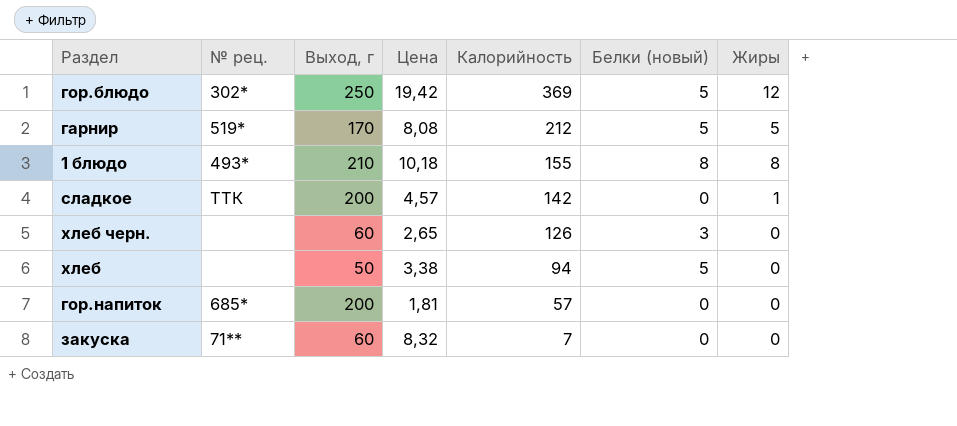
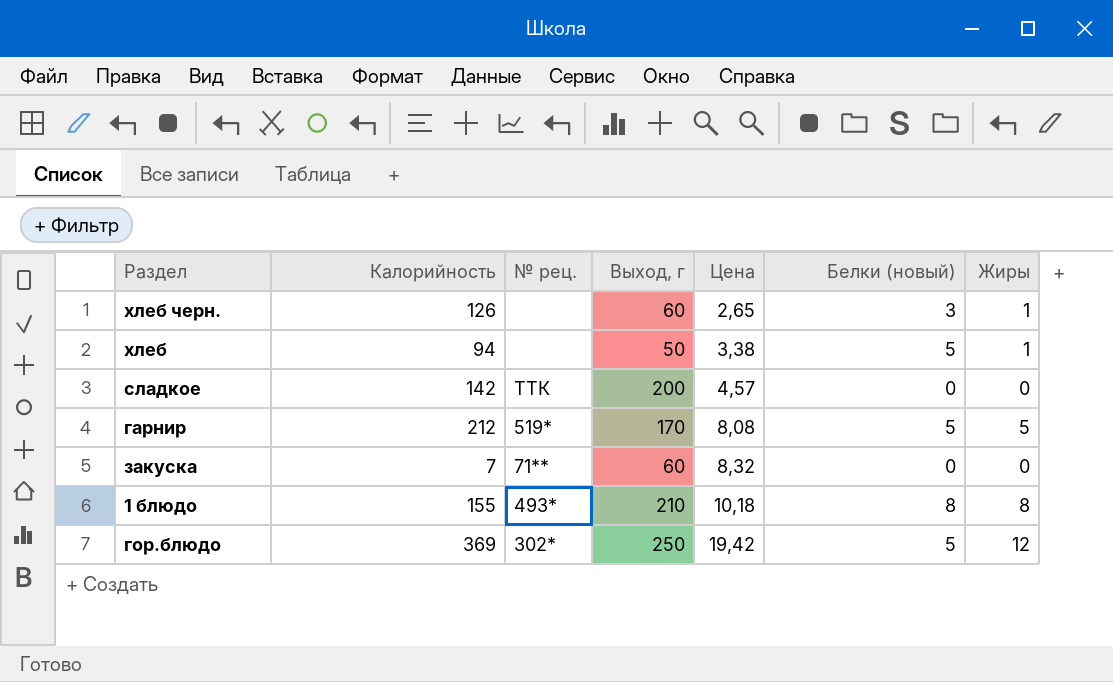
row order: Калорийность descending -> Цена ascending
column Калорийность | position: 5 -> 2
row гор.напиток: 685* | 200 | 1,81 | 57 | 0 | 0 -> none
хлеб черн. | Жиры: 0 -> 1
хлеб | Жиры: 0 -> 1
сладкое | Жиры: 1 -> 0

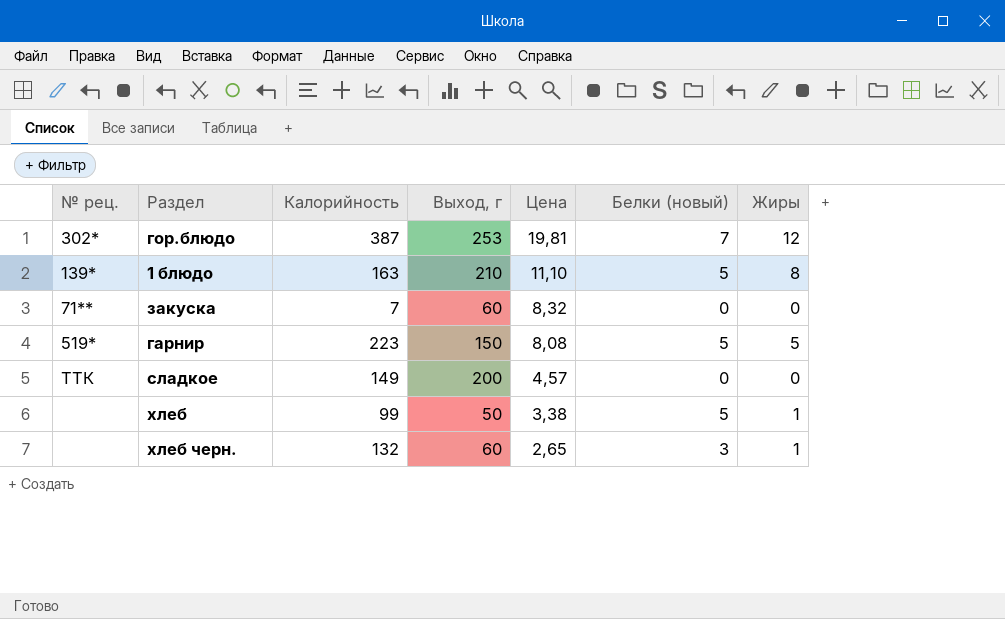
row order: Цена ascending -> Цена descending
column № рец. | position: 3 -> 1
гор.блюдо | Калорийность: 369 -> 387
гор.блюдо | Выход, г: 250 -> 253
гор.блюдо | Цена: 19,42 -> 19,81
гор.блюдо | Белки (новый): 5 -> 7
1 блюдо | № рец.: 493* -> 139*
1 блюдо | Калорийность: 155 -> 163
1 блюдо | Цена: 10,18 -> 11,10
1 блюдо | Белки (новый): 8 -> 5
гарнир | Калорийность: 212 -> 223
гарнир | Выход, г: 170 -> 150
сладкое | Калорийность: 142 -> 149
хлеб | Калорийность: 94 -> 99
хлеб черн. | Калорийность: 126 -> 132

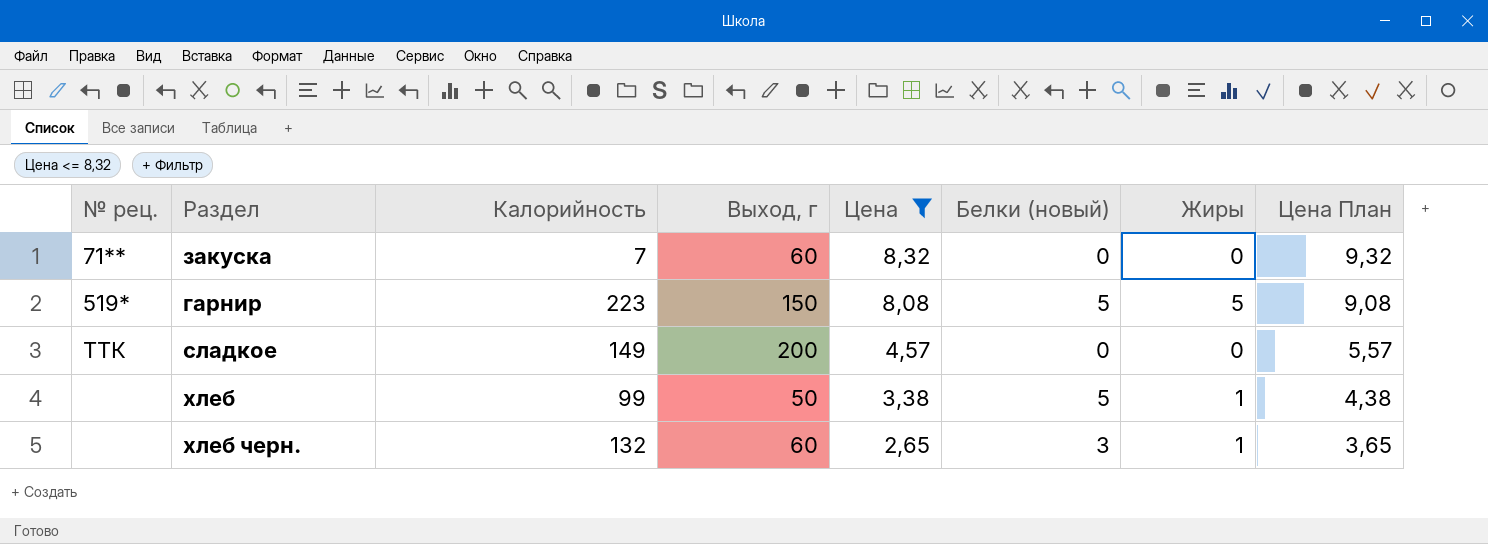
filter: none -> Цена <= 8,32
column Цена План | formula: none -> [Цена] + 1

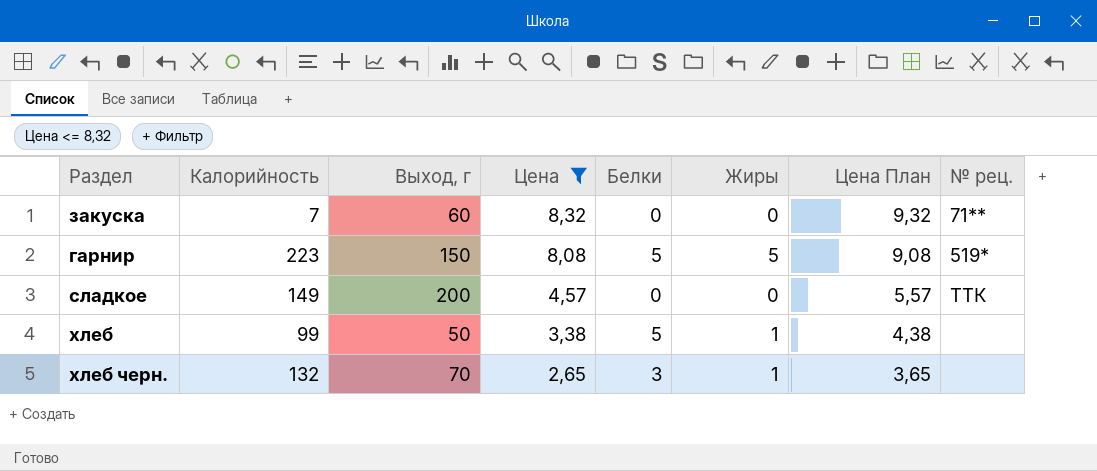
column name: Белки (новый) -> Белки
column № рец. | position: 1 -> 8
хлеб черн. | Выход, г: 60 -> 70

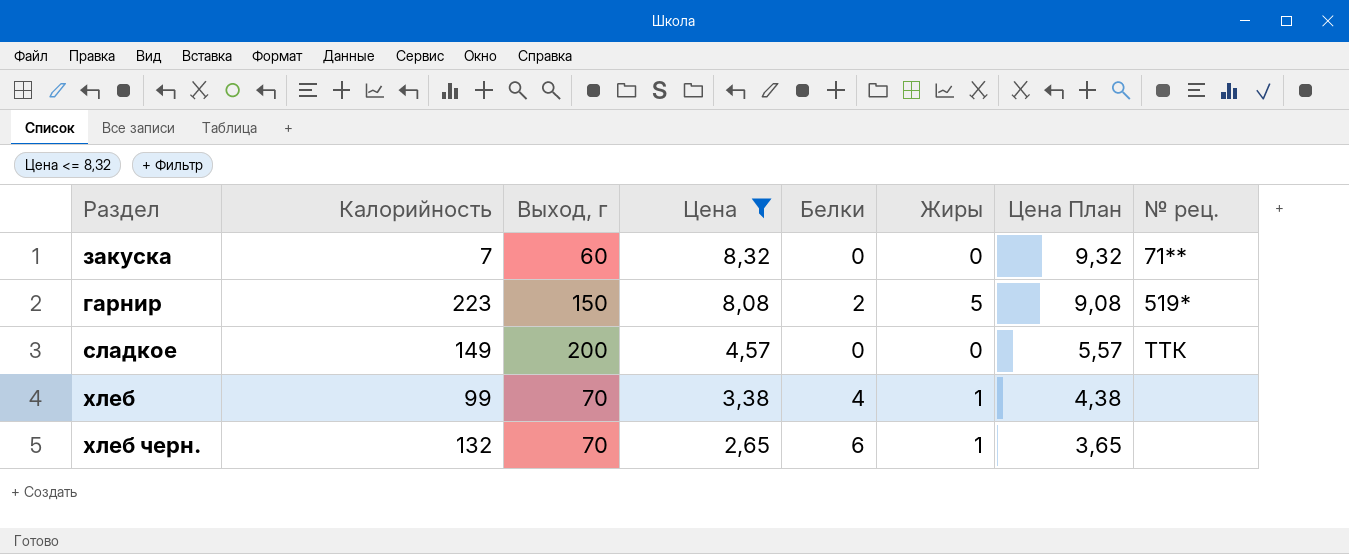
гарнир | Белки: 5 -> 2
хлеб | Выход, г: 50 -> 70
хлеб | Белки: 5 -> 4
хлеб черн. | Белки: 3 -> 6

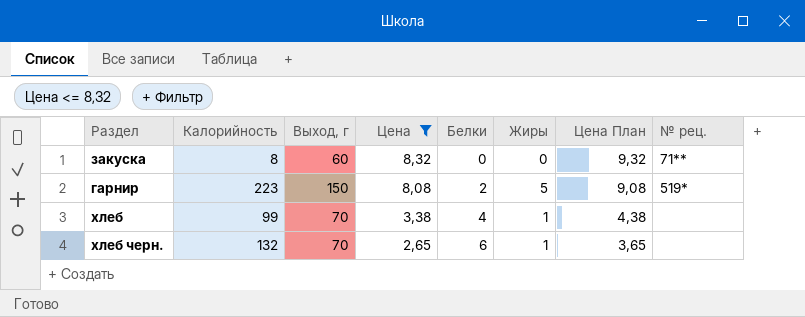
row сладкое: 149 | 200 | 4,57 | 0 | 0 | 5,57 | ТТК -> none
закуска | Калорийность: 7 -> 8

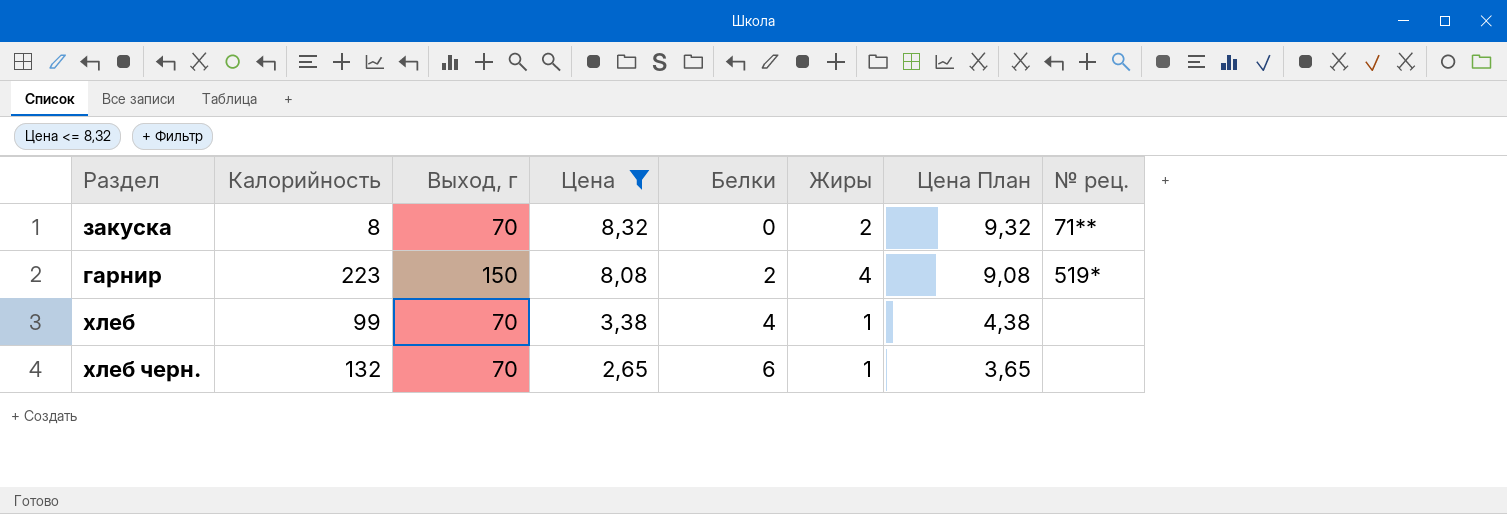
закуска | Выход, г: 60 -> 70
закуска | Жиры: 0 -> 2
гарнир | Жиры: 5 -> 4

